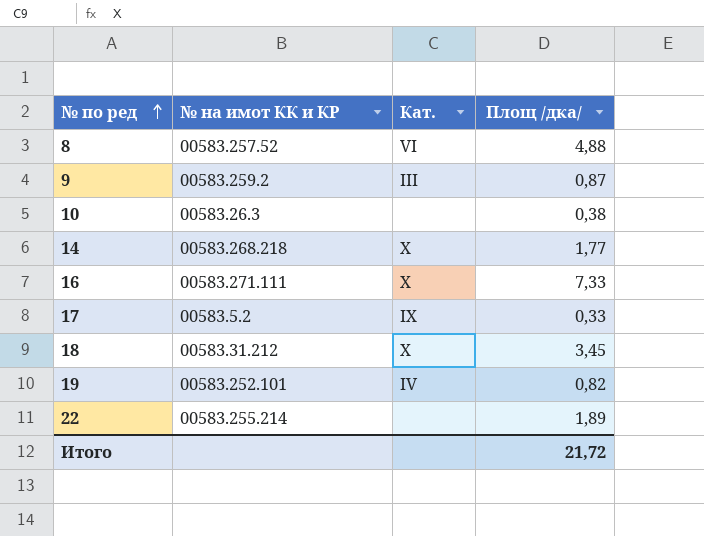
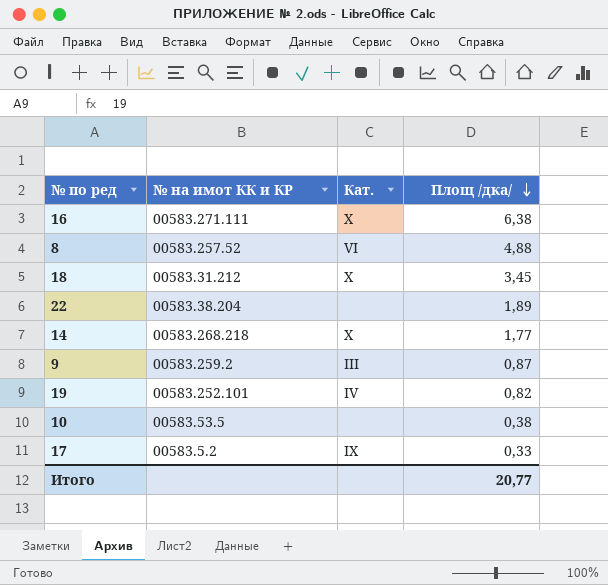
row order: № по ред ascending -> Площ /дка/ descending
16 | Площ /дка/: 7,33 -> 6,38
22 | № на имот КК и КР: 00583.255.214 -> 00583.38.204
10 | № на имот КК и КР: 00583.26.3 -> 00583.53.5
Итого | Площ /дка/: 21,72 -> 20,77

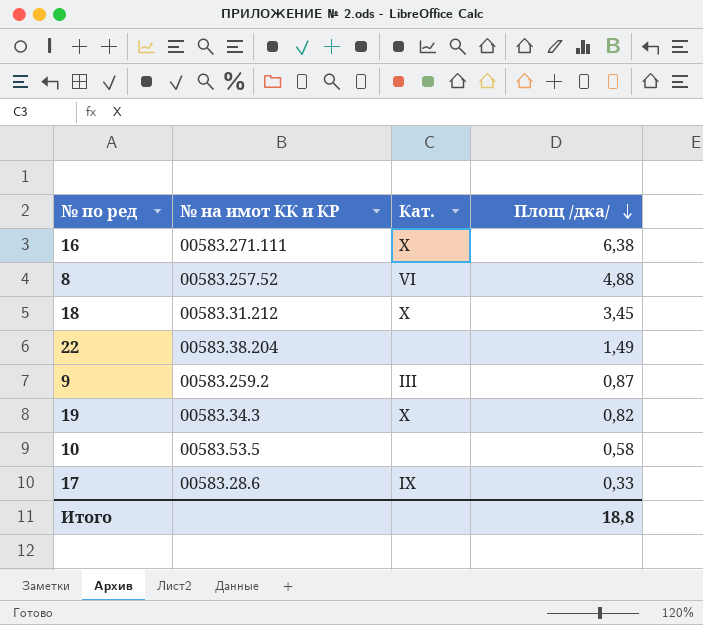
row 14: 00583.268.218 | Х | 1,77 -> none
22 | Площ /дка/: 1,89 -> 1,49
19 | № на имот КК и КР: 00583.252.101 -> 00583.34.3
19 | Кат.: IV -> Х
10 | Площ /дка/: 0,38 -> 0,58
17 | № на имот КК и КР: 00583.5.2 -> 00583.28.6
Итого | Площ /дка/: 20,77 -> 18,8

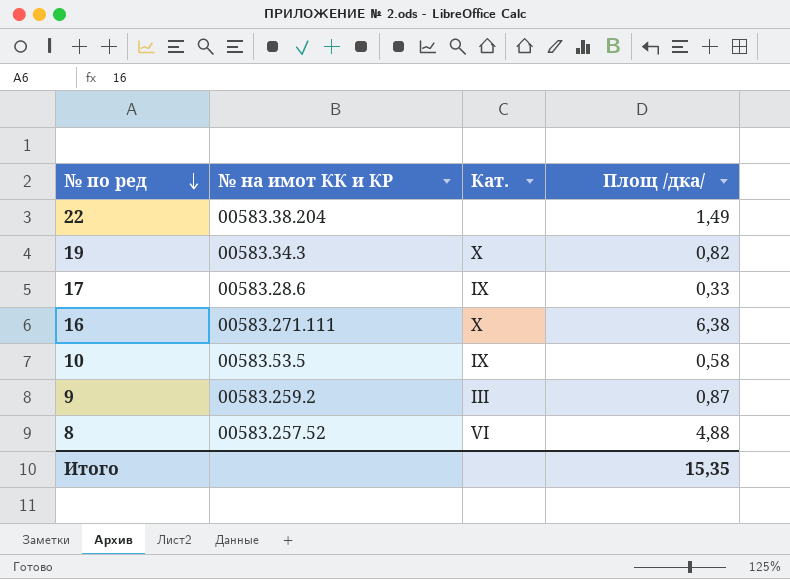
row order: Площ /дка/ descending -> № по ред descending
row 18: 00583.31.212 | Х | 3,45 -> none
10 | Кат.: none -> IX
Итого | Площ /дка/: 18,8 -> 15,35

